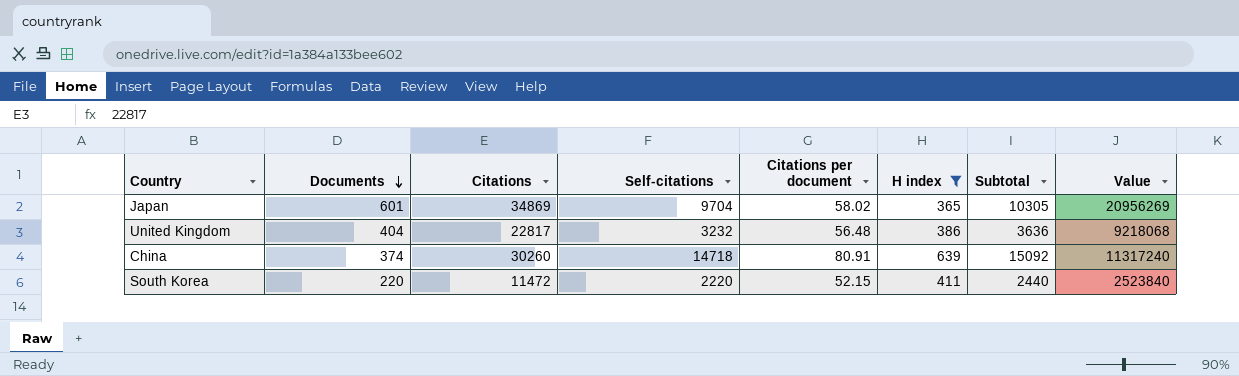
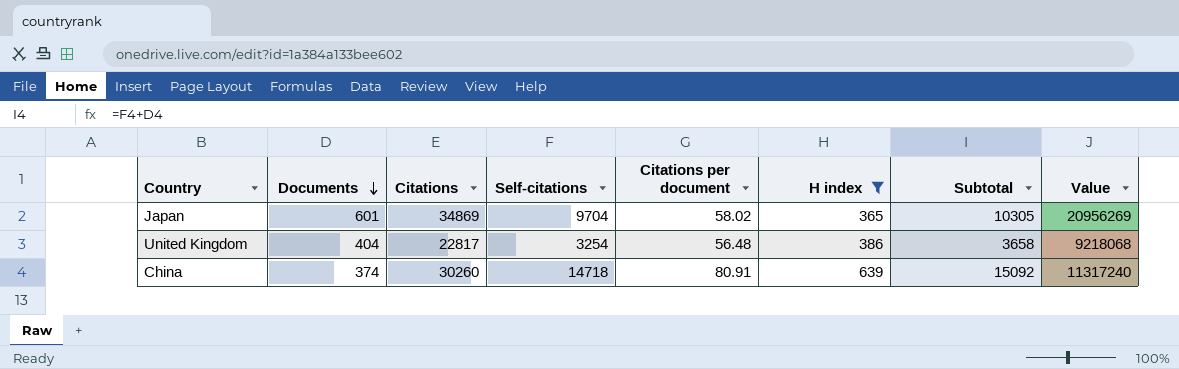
row South Korea: 220 | 11472 | 2220 | 52.15 | 411 | 2440 | 2523840 -> none
United Kingdom | Self-citations: 3232 -> 3254
United Kingdom | Subtotal: 3636 -> 3658

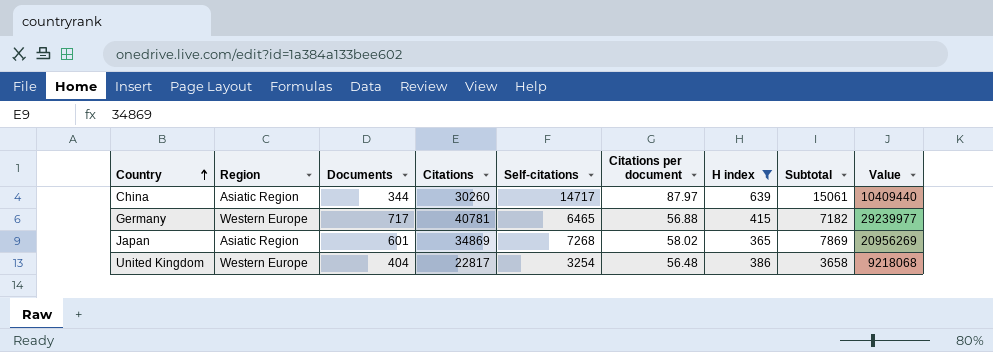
row order: Documents descending -> Country ascending
column Region | position: none -> 2
China | Documents: 374 -> 344
China | Self-citations: 14718 -> 14717
China | Citations per document: 80.91 -> 87.97
China | Subtotal: 15092 -> 15061
China | Value: 11317240 -> 10409440
row Germany: none -> Western Europe | 717 | 40781 | 6465 | 56.88 | 415 | 7182 | 29239977
Japan | Self-citations: 9704 -> 7268
Japan | Subtotal: 10305 -> 7869

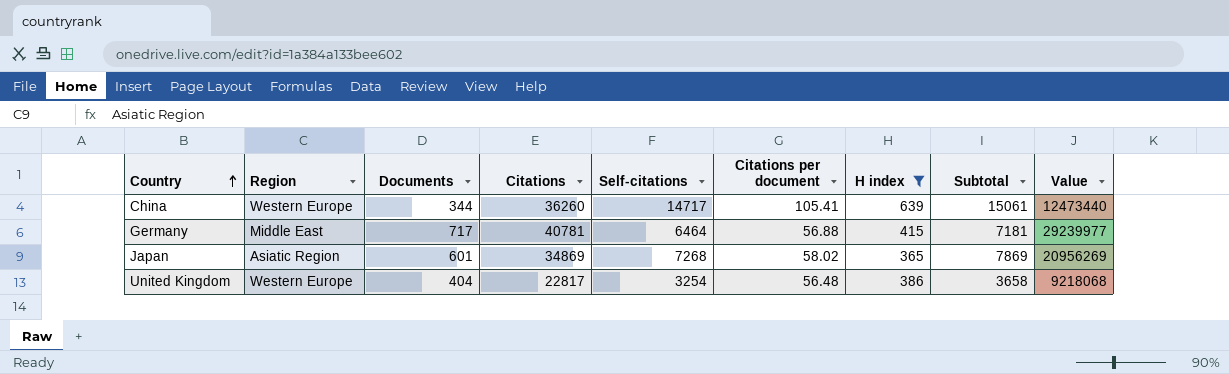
China | Region: Asiatic Region -> Western Europe
China | Citations: 30260 -> 36260
China | Citations per document: 87.97 -> 105.41
China | Value: 10409440 -> 12473440
Germany | Region: Western Europe -> Middle East
Germany | Self-citations: 6465 -> 6464
Germany | Subtotal: 7182 -> 7181

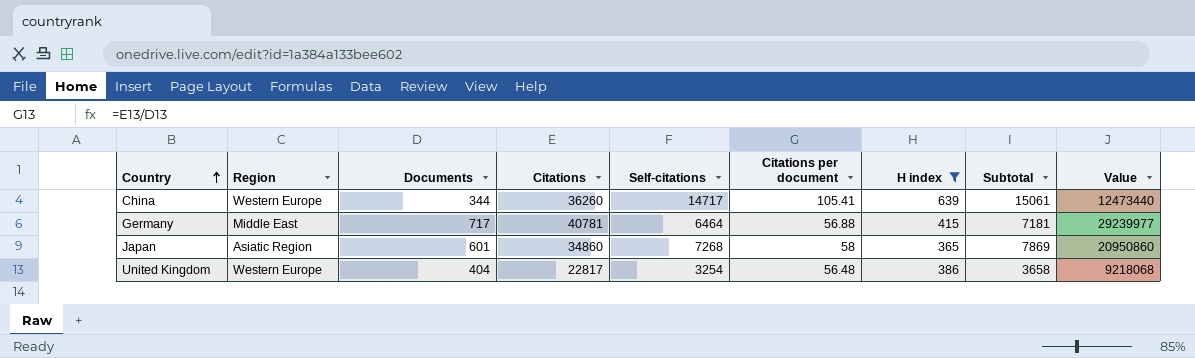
Japan | Citations: 34869 -> 34860
Japan | Citations per document: 58.02 -> 58
Japan | Value: 20956269 -> 20950860

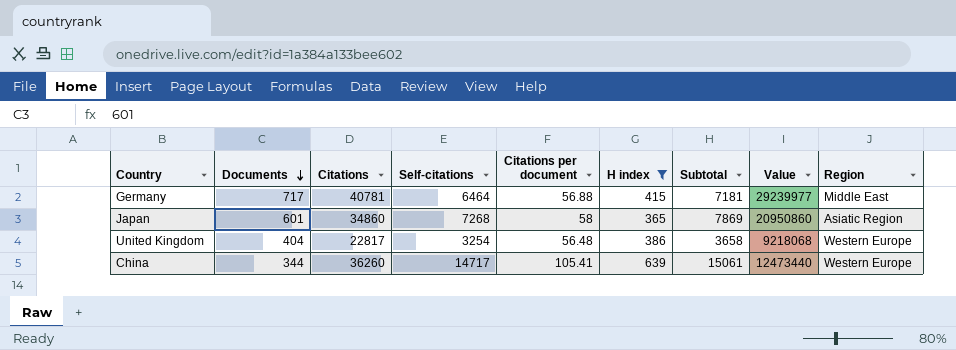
row order: Country ascending -> Documents descending
column Region | position: 2 -> 9

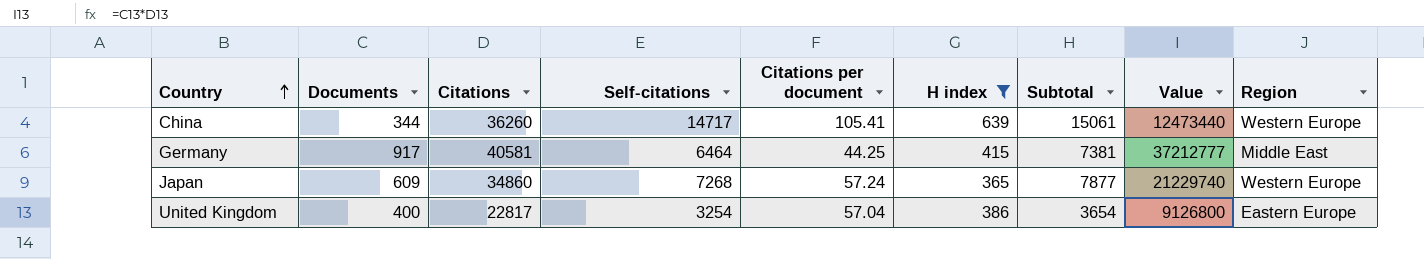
row order: Documents descending -> Country ascending
Germany | Documents: 717 -> 917
Germany | Citations: 40781 -> 40581
Germany | Citations per document: 56.88 -> 44.25
Germany | Subtotal: 7181 -> 7381
Germany | Value: 29239977 -> 37212777
Japan | Documents: 601 -> 609
Japan | Citations per document: 58 -> 57.24
Japan | Subtotal: 7869 -> 7877
Japan | Value: 20950860 -> 21229740
Japan | Region: Asiatic Region -> Western Europe
United Kingdom | Documents: 404 -> 400
United Kingdom | Citations per document: 56.48 -> 57.04
United Kingdom | Subtotal: 3658 -> 3654
United Kingdom | Value: 9218068 -> 9126800
United Kingdom | Region: Western Europe -> Eastern Europe

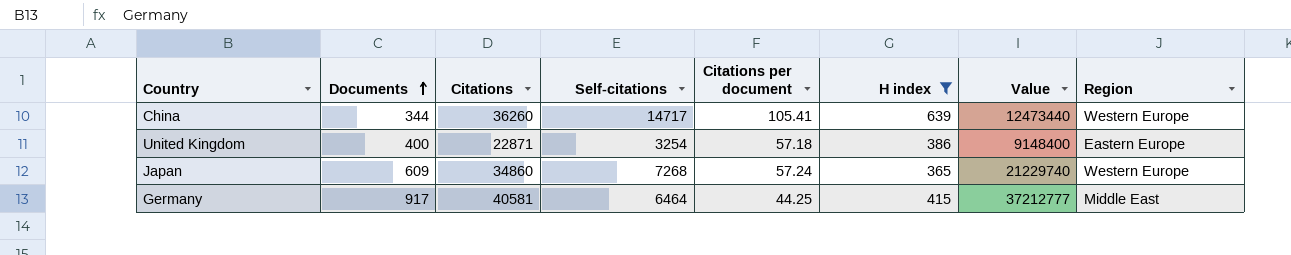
row order: Country ascending -> Documents ascending
column Subtotal | formula: [Documents] + [Self-citations] -> none
United Kingdom | Citations: 22817 -> 22871
United Kingdom | Citations per document: 57.04 -> 57.18
United Kingdom | Value: 9126800 -> 9148400

